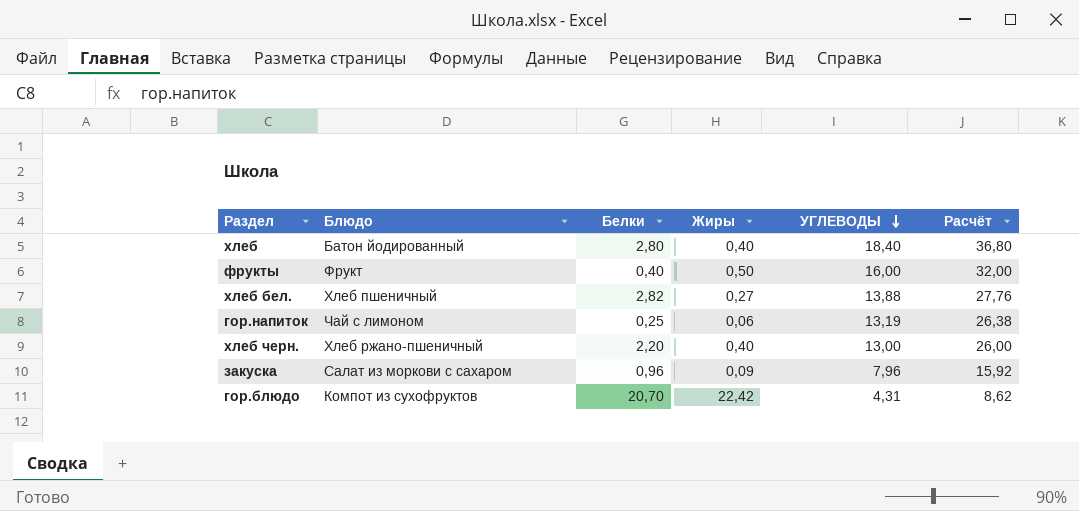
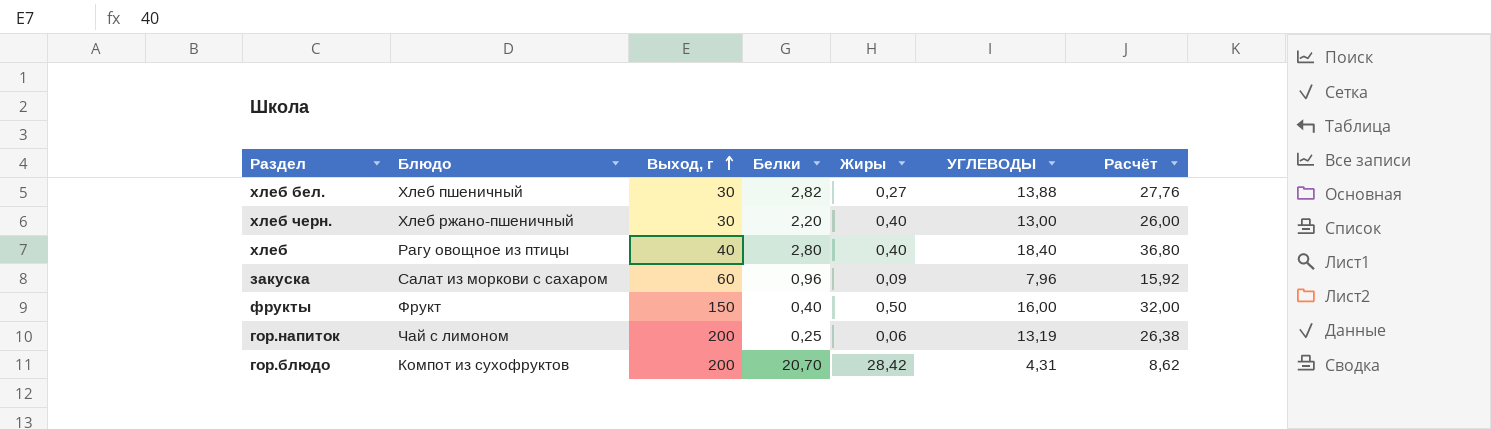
row order: УГЛЕВОДЫ descending -> Выход, г ascending
column Выход, г | position: none -> 3
хлеб | Блюдо: Батон йодированный -> Рагу овощное из птицы
гор.блюдо | Жиры: 22,42 -> 28,42

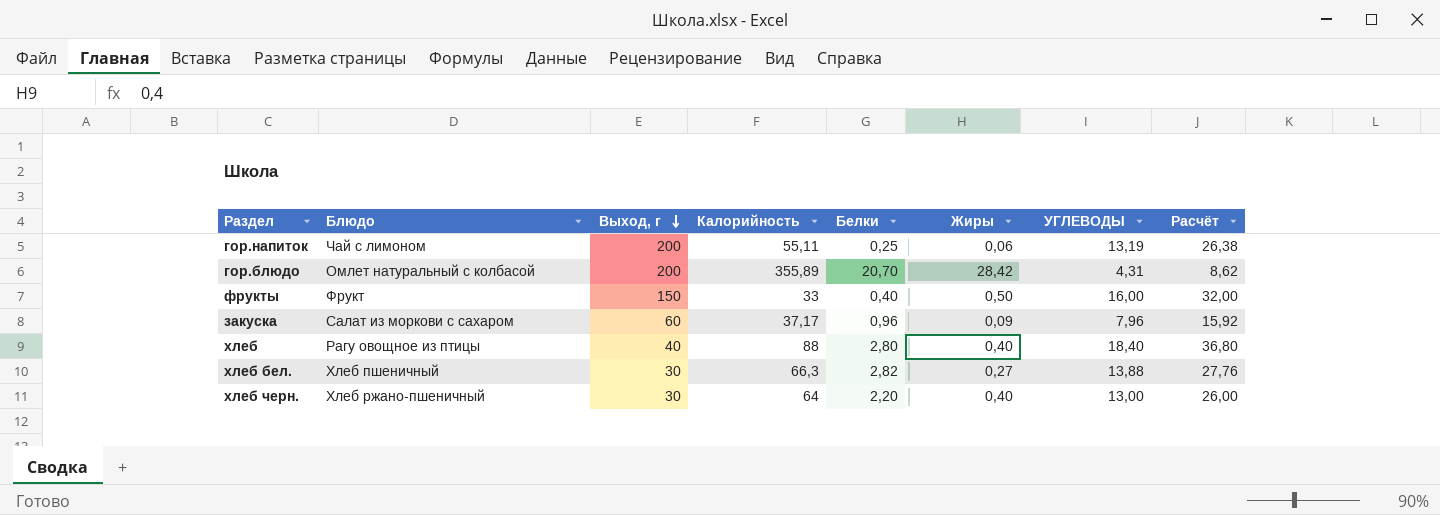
row order: Выход, г ascending -> Выход, г descending
column Калорийность | position: none -> 4
гор.блюдо | Блюдо: Компот из сухофруктов -> Омлет натуральный с колбасой

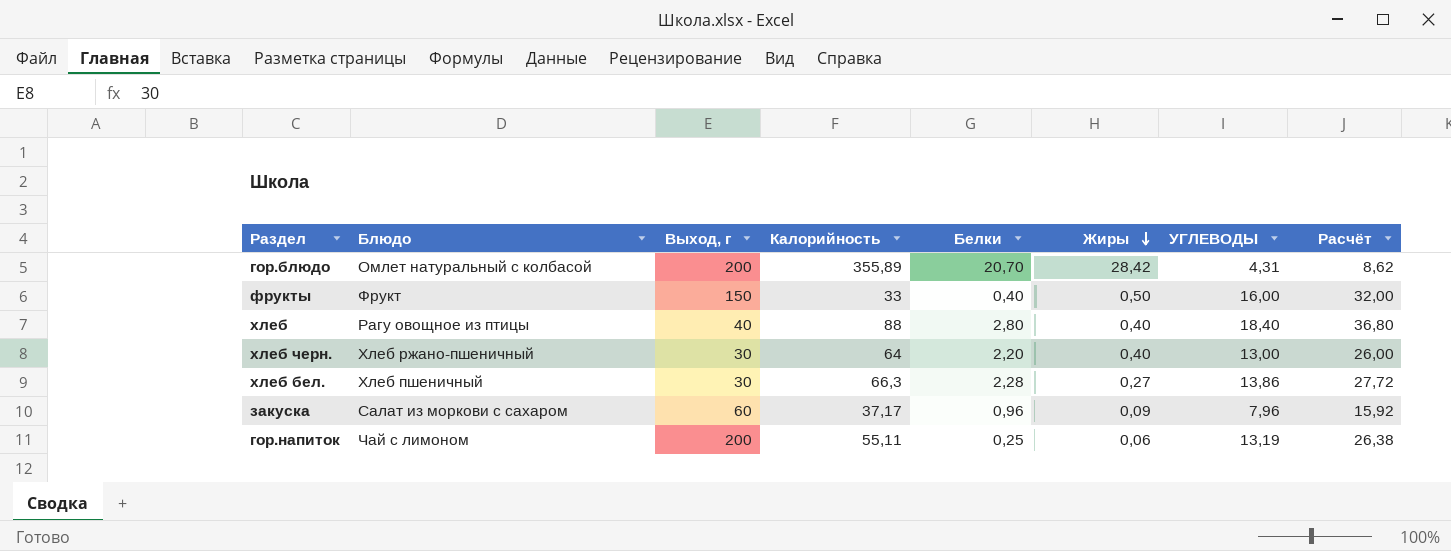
row order: Выход, г descending -> Жиры descending
хлеб бел. | Белки: 2,82 -> 2,28
хлеб бел. | УГЛЕВОДЫ: 13,88 -> 13,86
хлеб бел. | Расчёт: 27,76 -> 27,72

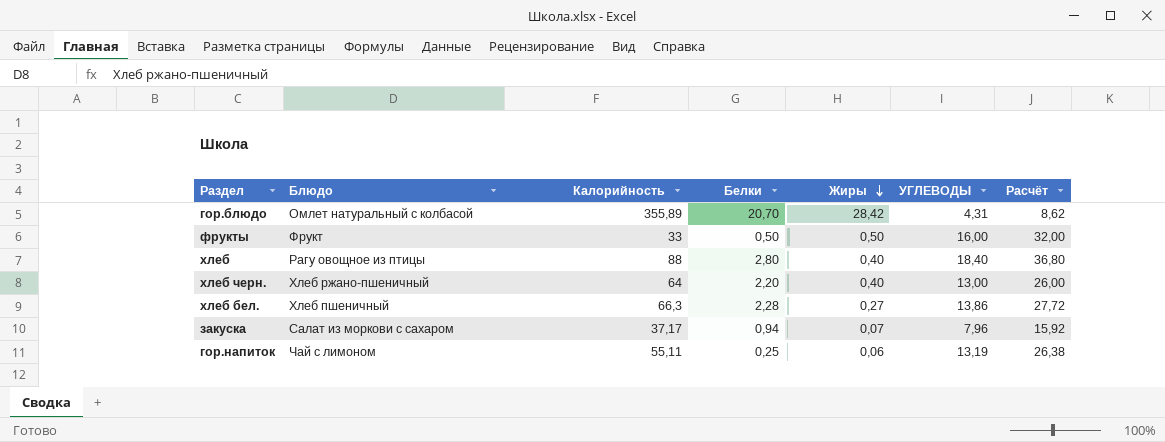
column Выход, г | position: 3 -> none
фрукты | Белки: 0,40 -> 0,50
закуска | Белки: 0,96 -> 0,94
закуска | Жиры: 0,09 -> 0,07

